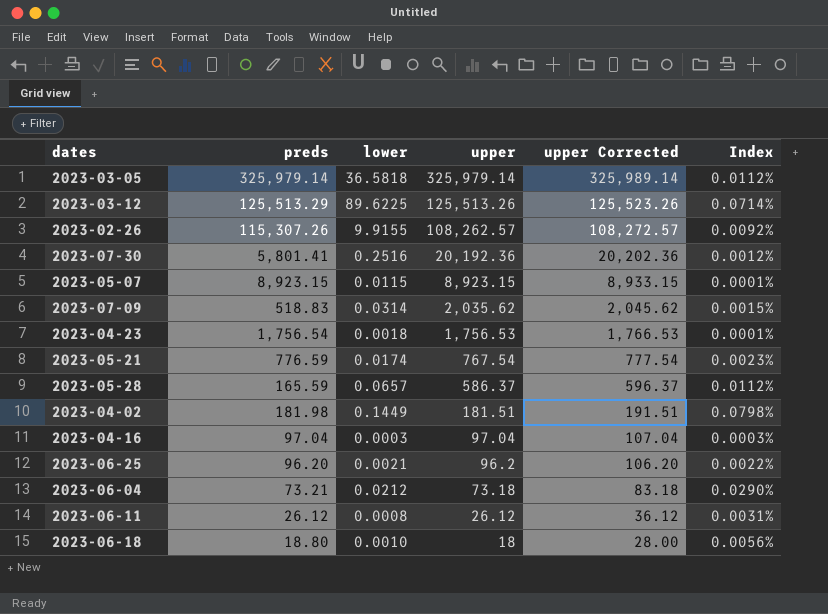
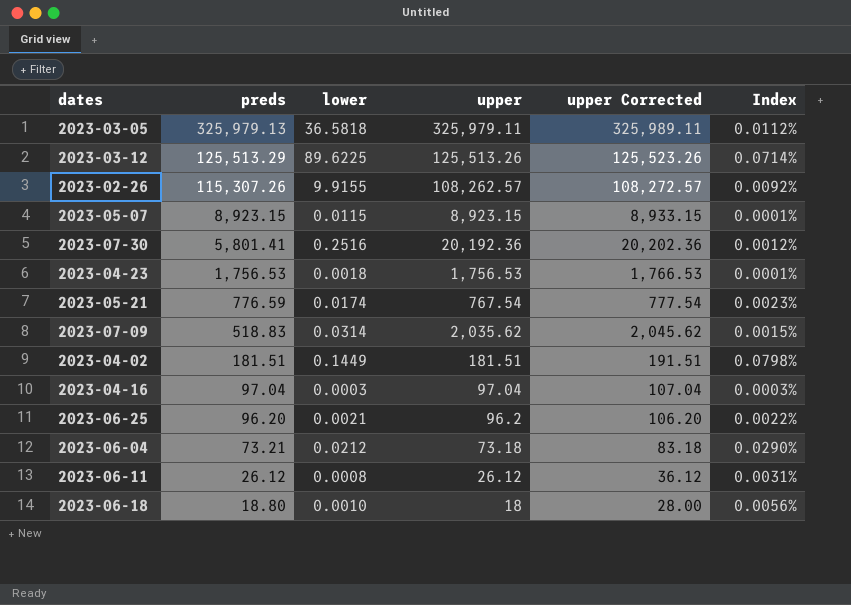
row order: upper descending -> preds descending
row 2023-05-28: 165.59 | 0.0657 | 586.37 | 596.37 | 0.0112% -> none
2023-03-05 | preds: 325,979.14 -> 325,979.13
2023-03-05 | upper: 325,979.14 -> 325,979.11
2023-03-05 | upper Corrected: 325,989.14 -> 325,989.11
2023-04-23 | preds: 1,756.54 -> 1,756.53
2023-04-02 | preds: 181.98 -> 181.51

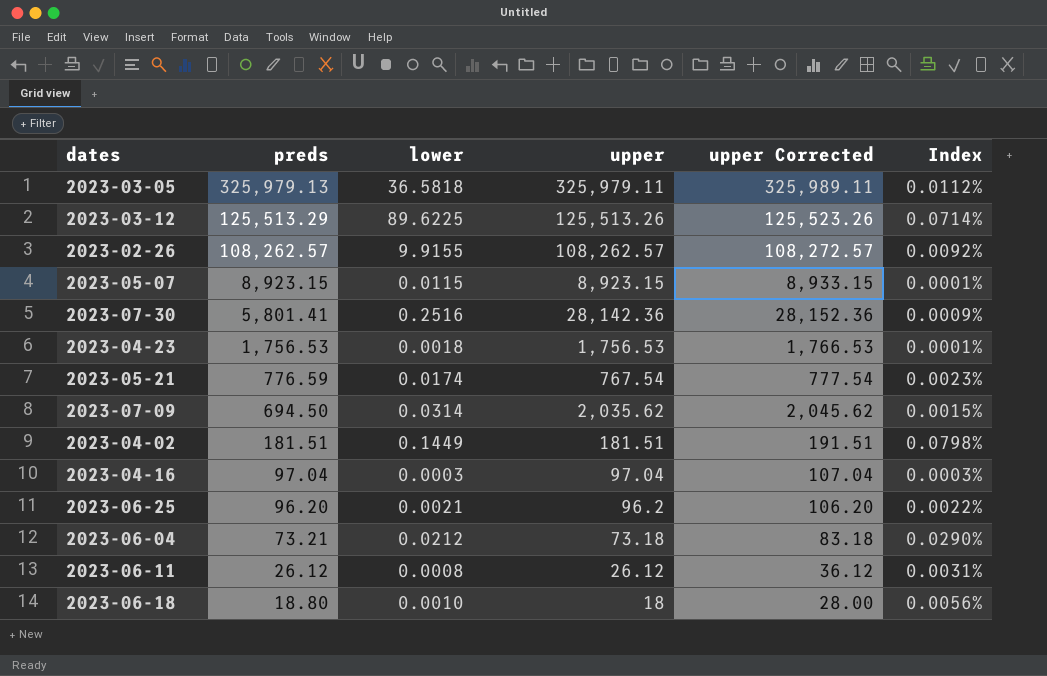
2023-02-26 | preds: 115,307.26 -> 108,262.57
2023-07-30 | upper: 20,192.36 -> 28,142.36
2023-07-30 | upper Corrected: 20,202.36 -> 28,152.36
2023-07-30 | Index: 0.0012% -> 0.0009%
2023-07-09 | preds: 518.83 -> 694.50

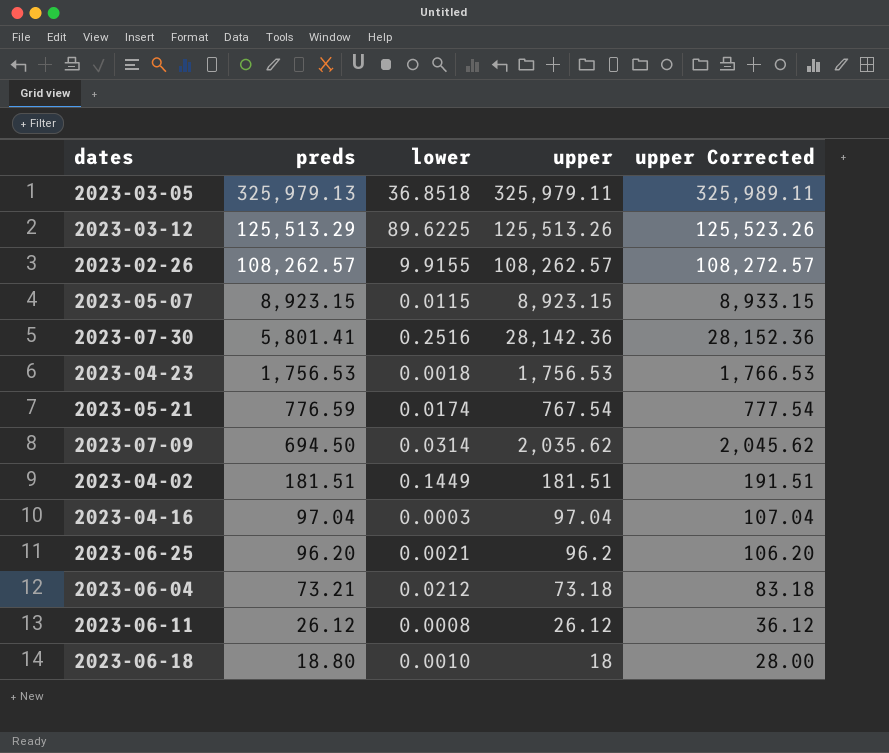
column Index | formula: [lower] / [upper] -> none
2023-03-05 | lower: 36.5818 -> 36.8518

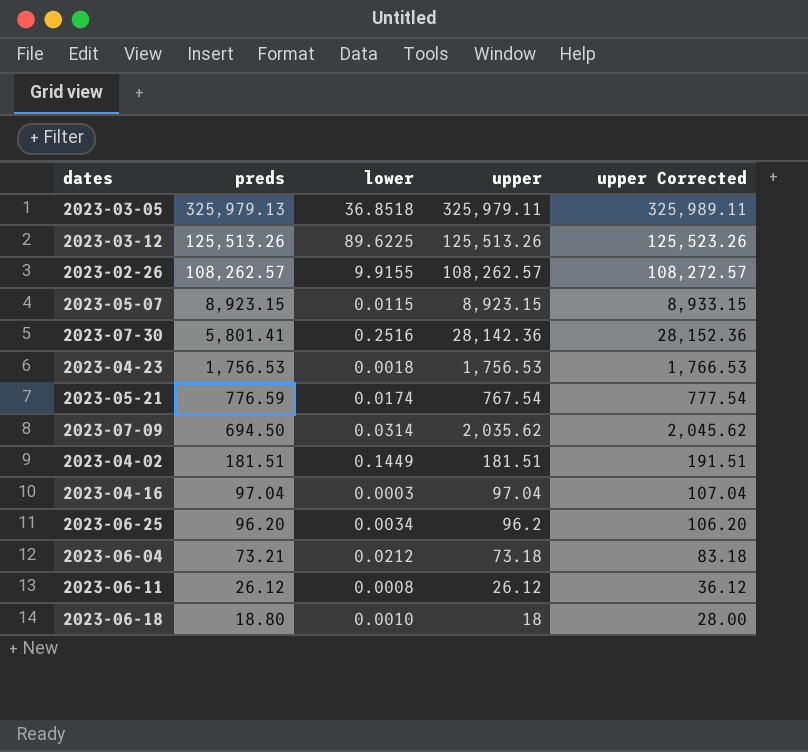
2023-03-12 | preds: 125,513.29 -> 125,513.26
2023-06-25 | lower: 0.0021 -> 0.0034

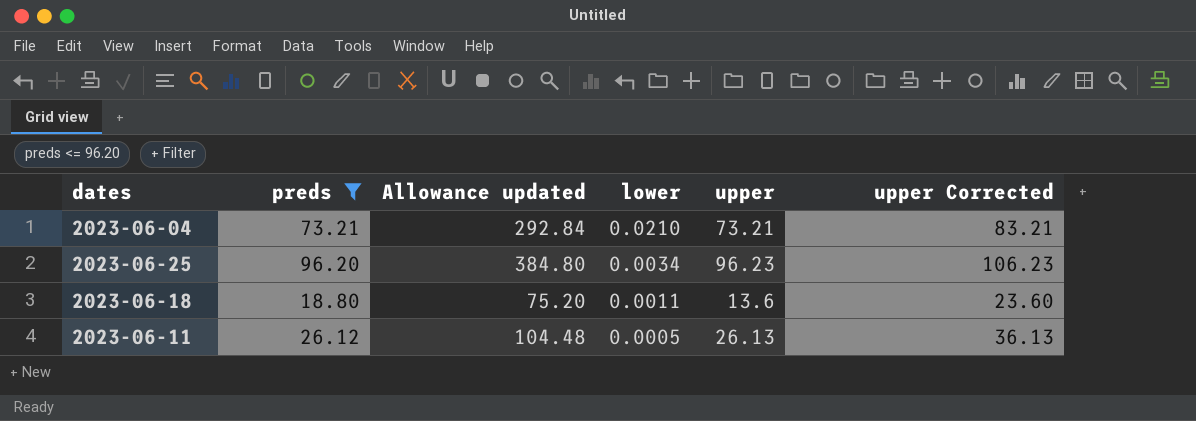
filter: none -> preds <= 96.20
row order: preds descending -> lower descending
column Allowance updated | formula: none -> [preds] * 4
2023-06-04 | lower: 0.0212 -> 0.0210
2023-06-04 | upper: 73.18 -> 73.21
2023-06-04 | upper Corrected: 83.18 -> 83.21
2023-06-25 | upper: 96.2 -> 96.23
2023-06-25 | upper Corrected: 106.20 -> 106.23
2023-06-18 | lower: 0.0010 -> 0.0011
2023-06-18 | upper: 18 -> 13.6
2023-06-18 | upper Corrected: 28.00 -> 23.60
2023-06-11 | lower: 0.0008 -> 0.0005
2023-06-11 | upper: 26.12 -> 26.13
2023-06-11 | upper Corrected: 36.12 -> 36.13

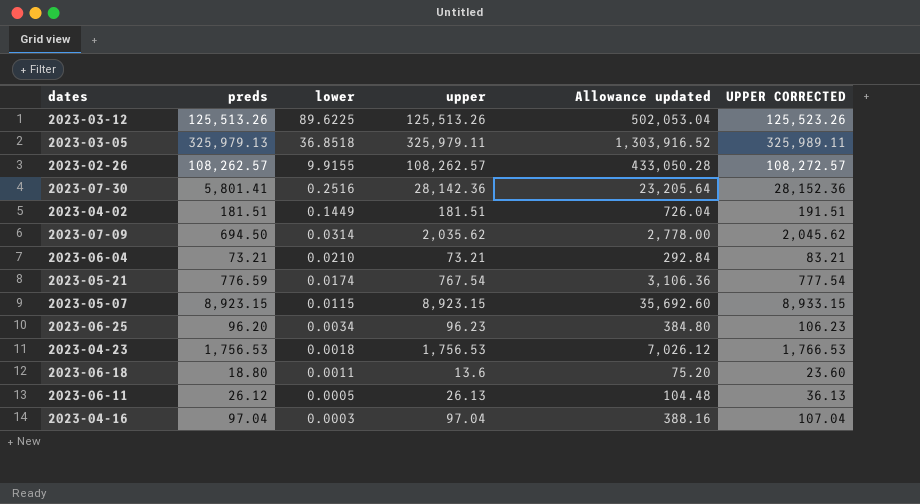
filter: preds <= 96.20 -> none
column Allowance updated | position: 3 -> 5
column name: upper Corrected -> UPPER CORRECTED

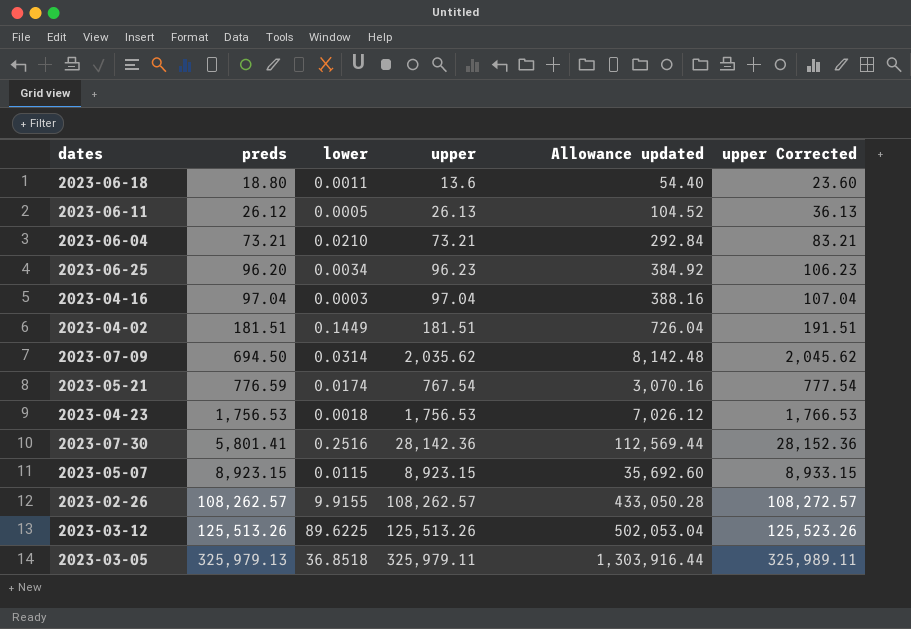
row order: lower descending -> preds ascending
column Allowance updated | formula: [preds] * 4 -> [upper] * 4
column name: UPPER CORRECTED -> upper Corrected

